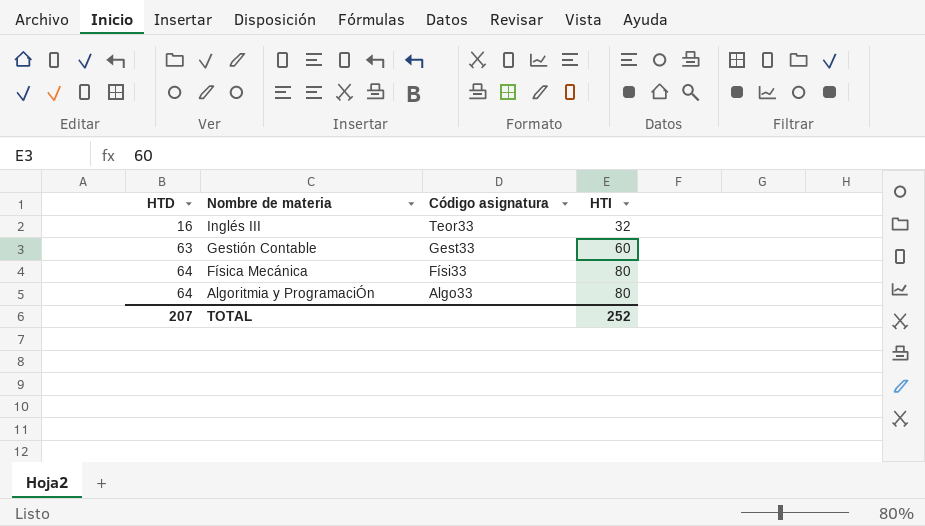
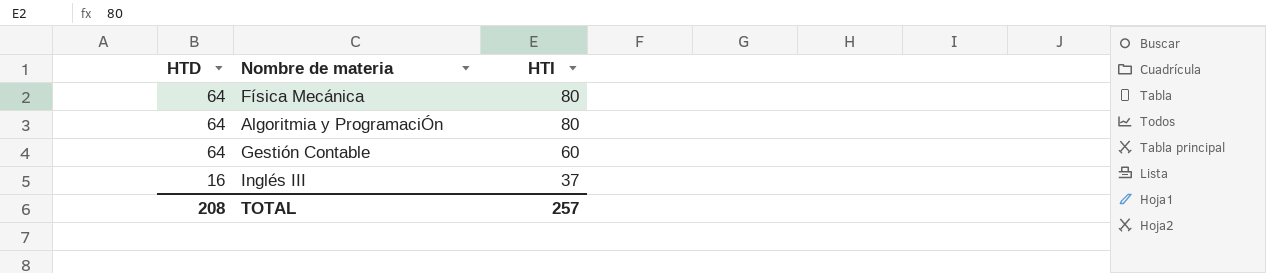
row order: HTD ascending -> HTD descending
column Código asignatura | position: 3 -> none
Gestión Contable | HTD: 63 -> 64
Inglés III | HTI: 32 -> 37
TOTAL | HTD: 207 -> 208
TOTAL | HTI: 252 -> 257

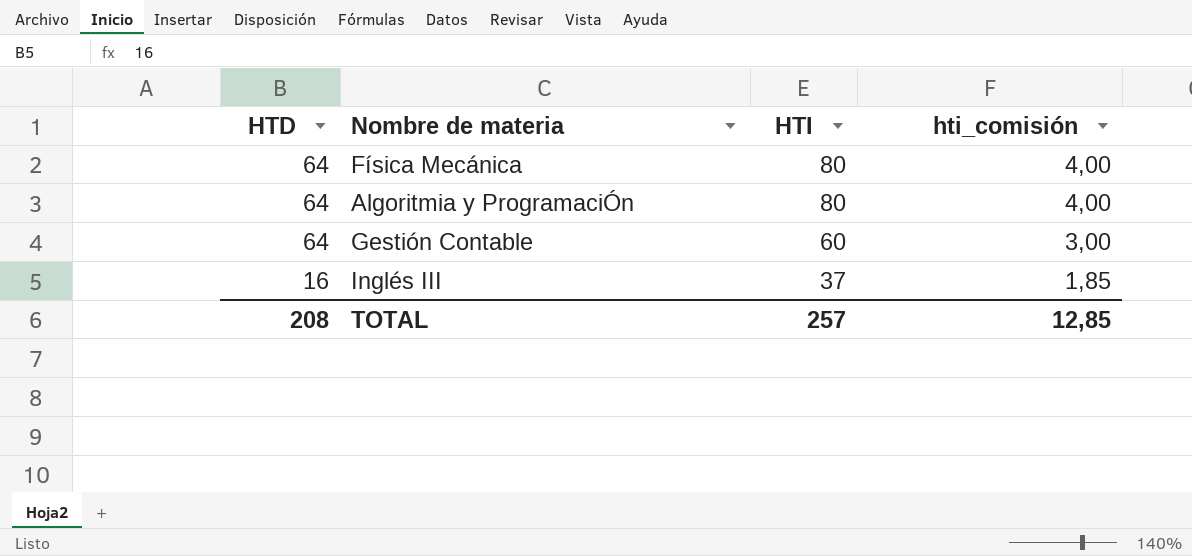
column hti_comisión | formula: none -> [HTI] * 0,05

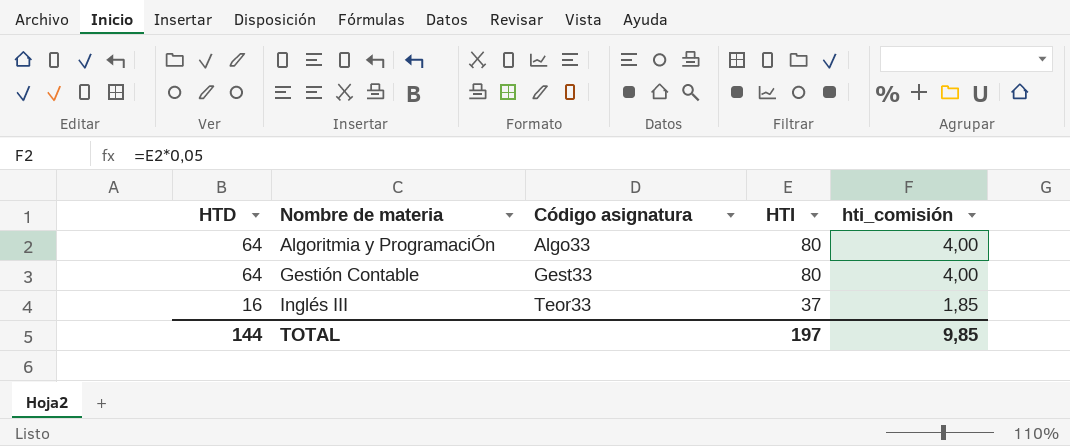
column Código asignatura | position: none -> 3
row Física Mecánica: 64 | 80 | 4,00 -> none
Gestión Contable | HTI: 60 -> 80
Gestión Contable | hti_comisión: 3,00 -> 4,00
TOTAL | HTD: 208 -> 144
TOTAL | HTI: 257 -> 197
TOTAL | hti_comisión: 12,85 -> 9,85

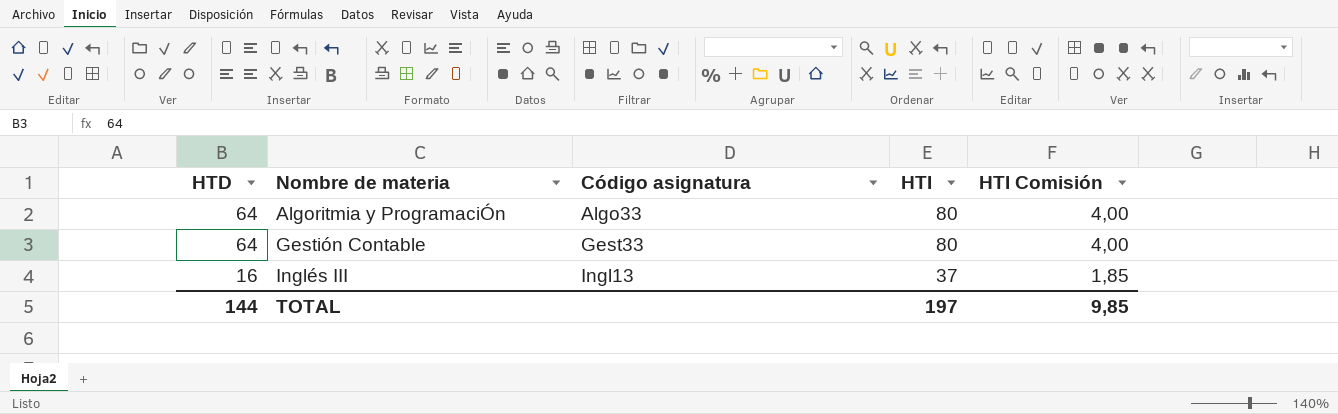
column name: hti_comisión -> HTI Comisión
Inglés III | Código asignatura: Teor33 -> Ingl13

